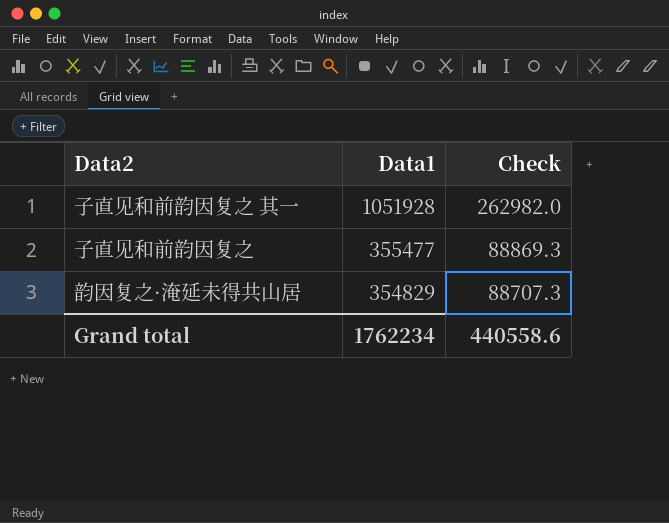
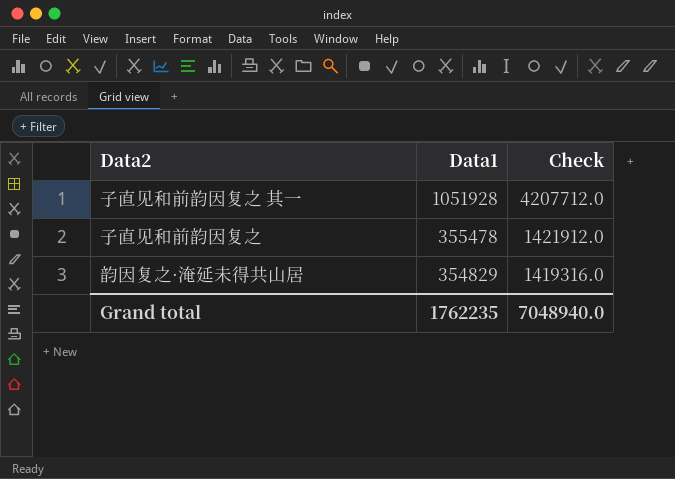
column Check | formula: [Data1] * 0.25 -> [Data1] * 4
子直见和前韵因复之 | Data1: 355477 -> 355478
Grand total | Data1: 1762234 -> 1762235
Grand total | Check: 440558.6 -> 7048940.0

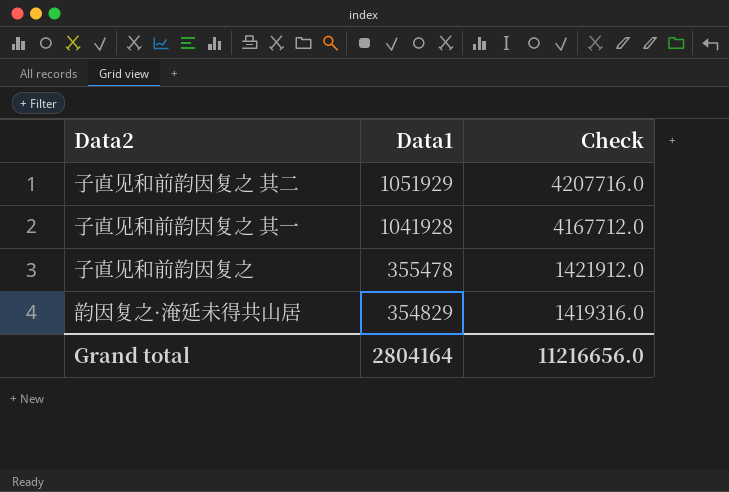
row 子直见和前韵因复之 其二: none -> 1051929 | 4207716.0
子直见和前韵因复之 其一 | Data1: 1051928 -> 1041928
子直见和前韵因复之 其一 | Check: 4207712.0 -> 4167712.0
Grand total | Data1: 1762235 -> 2804164
Grand total | Check: 7048940.0 -> 11216656.0

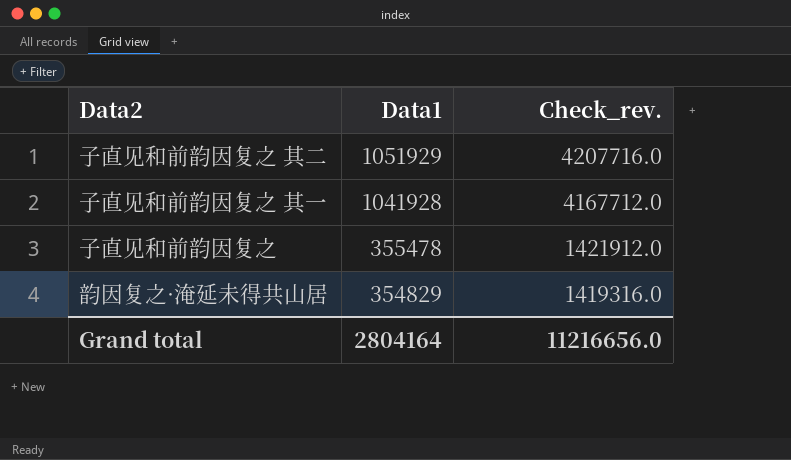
column name: Check -> Check_rev.

